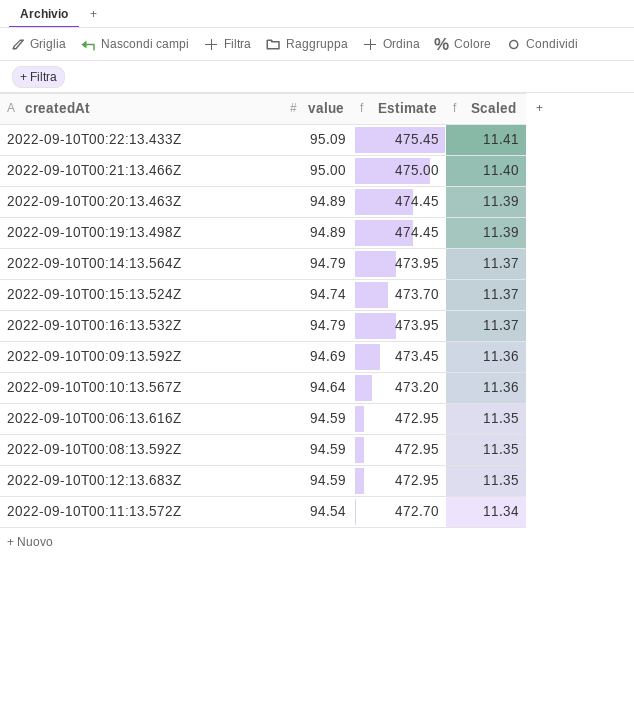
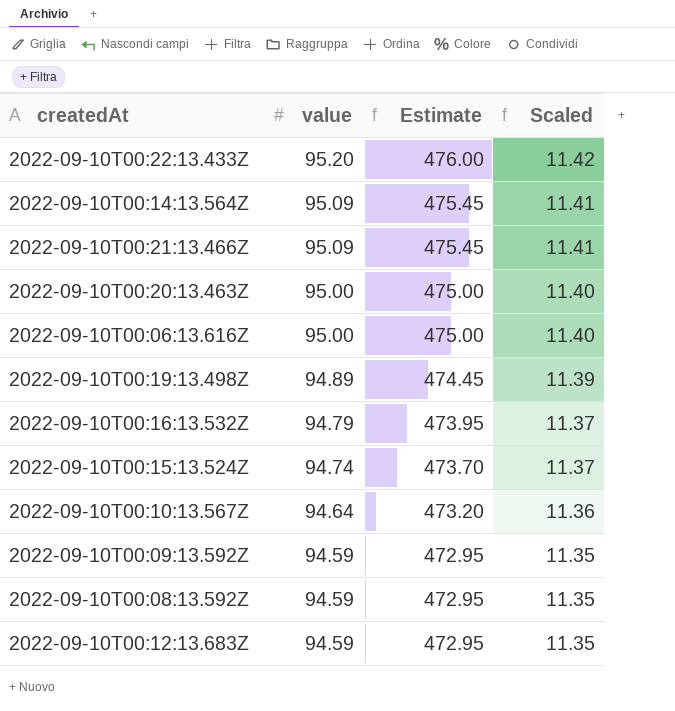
row order: Scaled descending -> value descending
row 2022-09-10T00:11:13.572Z: 94.54 | 472.70 | 11.34 -> none
2022-09-10T00:22:13.433Z | value: 95.09 -> 95.20
2022-09-10T00:22:13.433Z | Estimate: 475.45 -> 476.00
2022-09-10T00:22:13.433Z | Scaled: 11.41 -> 11.42
2022-09-10T00:14:13.564Z | value: 94.79 -> 95.09
2022-09-10T00:14:13.564Z | Estimate: 473.95 -> 475.45
2022-09-10T00:14:13.564Z | Scaled: 11.37 -> 11.41
2022-09-10T00:21:13.466Z | value: 95.00 -> 95.09
2022-09-10T00:21:13.466Z | Estimate: 475.00 -> 475.45
2022-09-10T00:21:13.466Z | Scaled: 11.40 -> 11.41
2022-09-10T00:20:13.463Z | value: 94.89 -> 95.00
2022-09-10T00:20:13.463Z | Estimate: 474.45 -> 475.00
2022-09-10T00:20:13.463Z | Scaled: 11.39 -> 11.40
2022-09-10T00:06:13.616Z | value: 94.59 -> 95.00
2022-09-10T00:06:13.616Z | Estimate: 472.95 -> 475.00
2022-09-10T00:06:13.616Z | Scaled: 11.35 -> 11.40
2022-09-10T00:09:13.592Z | value: 94.69 -> 94.59
2022-09-10T00:09:13.592Z | Estimate: 473.45 -> 472.95
2022-09-10T00:09:13.592Z | Scaled: 11.36 -> 11.35

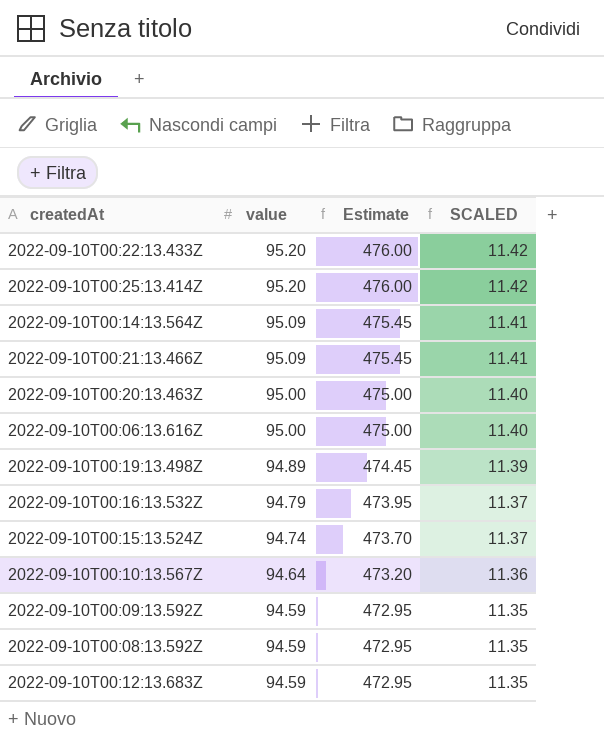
column name: Scaled -> SCALED
row 2022-09-10T00:25:13.414Z: none -> 95.20 | 476.00 | 11.42

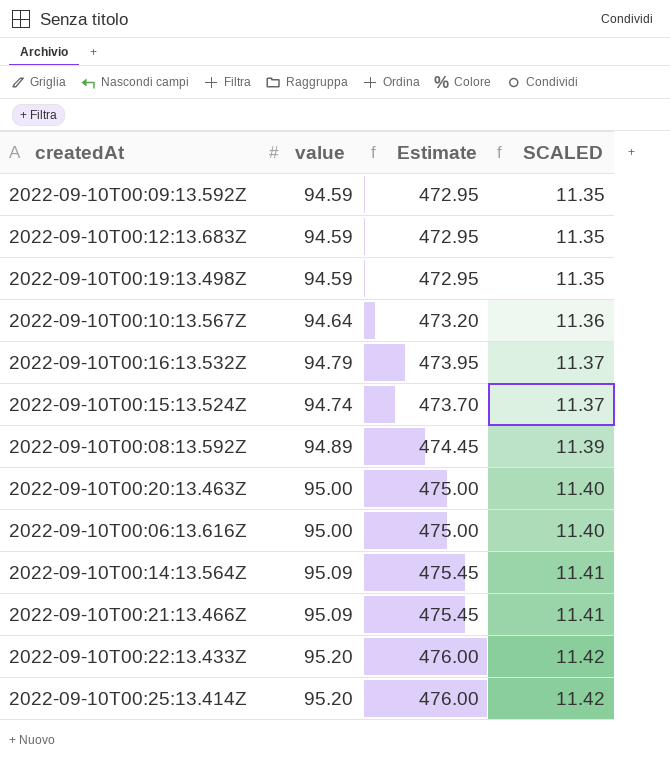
row order: value descending -> SCALED ascending
2022-09-10T00:19:13.498Z | value: 94.89 -> 94.59
2022-09-10T00:19:13.498Z | Estimate: 474.45 -> 472.95
2022-09-10T00:19:13.498Z | SCALED: 11.39 -> 11.35
2022-09-10T00:08:13.592Z | value: 94.59 -> 94.89
2022-09-10T00:08:13.592Z | Estimate: 472.95 -> 474.45
2022-09-10T00:08:13.592Z | SCALED: 11.35 -> 11.39

